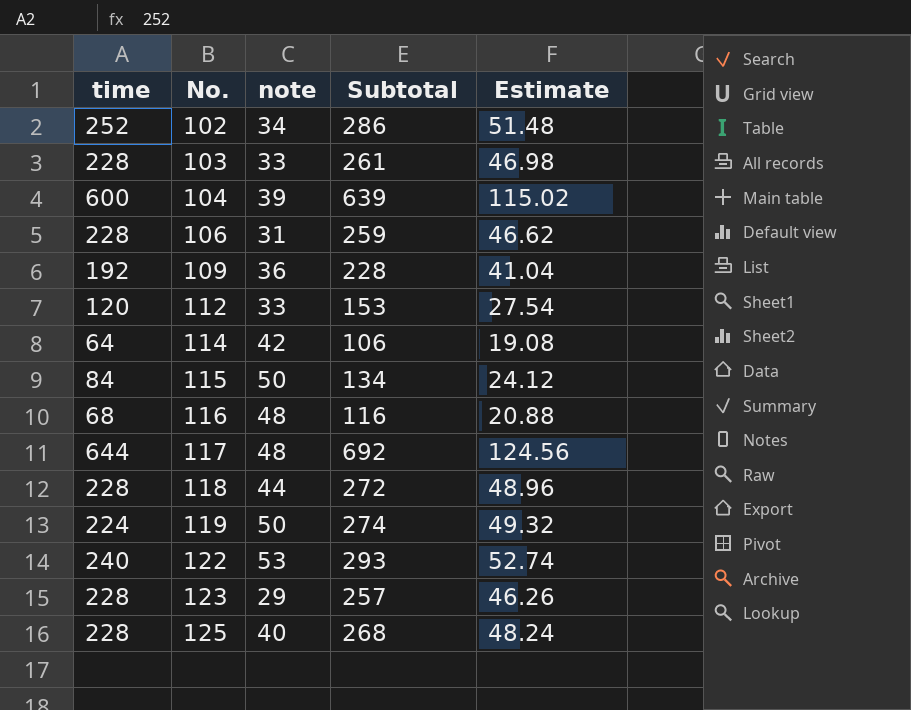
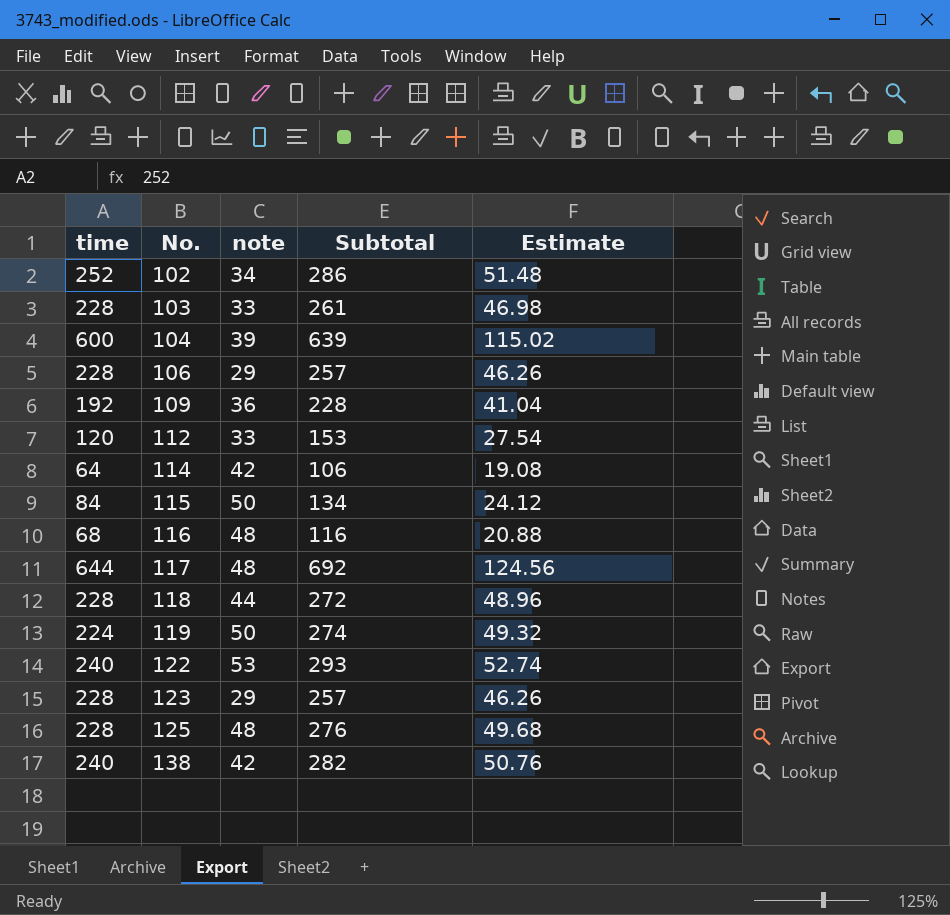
106 | note: 31 -> 29
106 | Subtotal: 259 -> 257
106 | Estimate: 46.62 -> 46.26
125 | note: 40 -> 48
125 | Subtotal: 268 -> 276
125 | Estimate: 48.24 -> 49.68
row 138: none -> 240 | 42 | 282 | 50.76

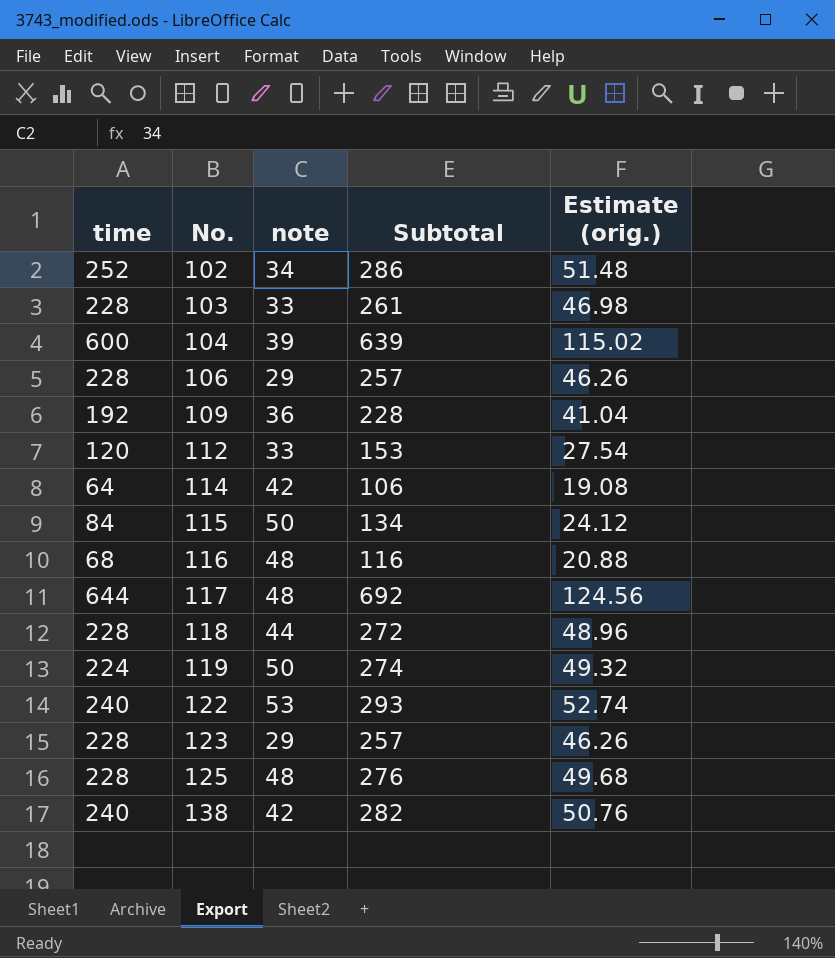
column name: Estimate -> Estimate (orig.)

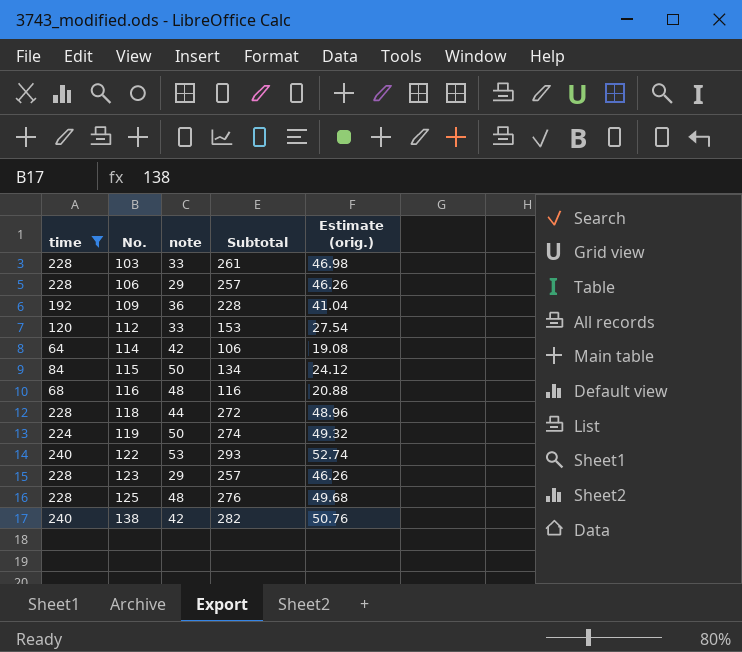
filter: none -> time <= 240

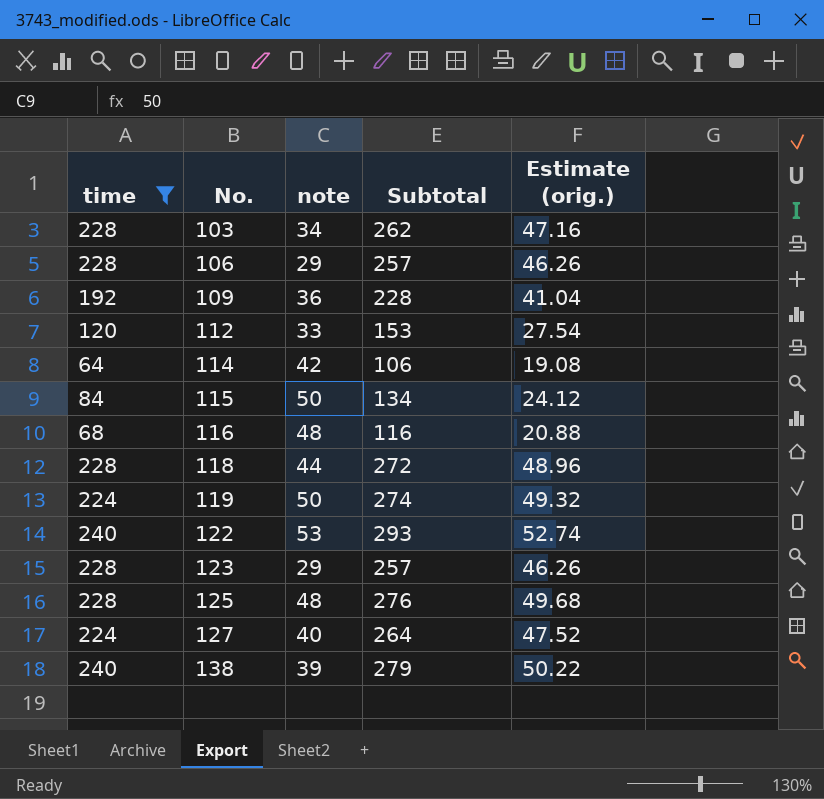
103 | note: 33 -> 34
103 | Subtotal: 261 -> 262
103 | Estimate (orig.): 46.98 -> 47.16
row 127: none -> 224 | 40 | 264 | 47.52
138 | note: 42 -> 39
138 | Subtotal: 282 -> 279
138 | Estimate (orig.): 50.76 -> 50.22

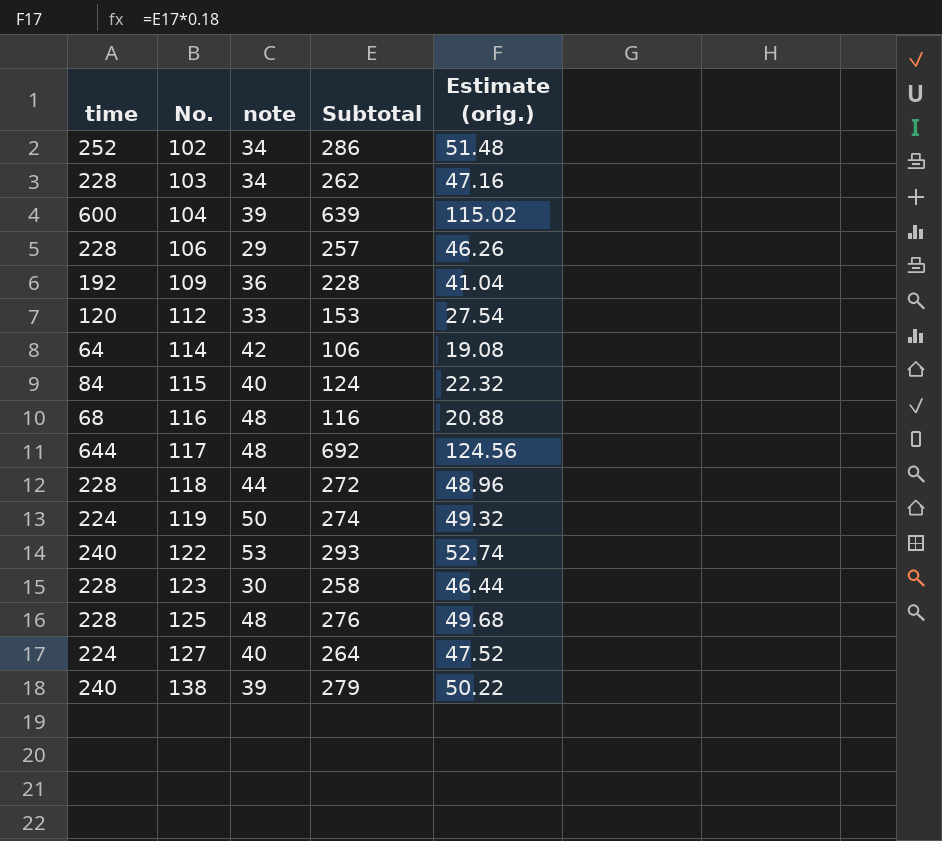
filter: time <= 240 -> none
115 | note: 50 -> 40
115 | Subtotal: 134 -> 124
115 | Estimate (orig.): 24.12 -> 22.32
123 | note: 29 -> 30
123 | Subtotal: 257 -> 258
123 | Estimate (orig.): 46.26 -> 46.44

